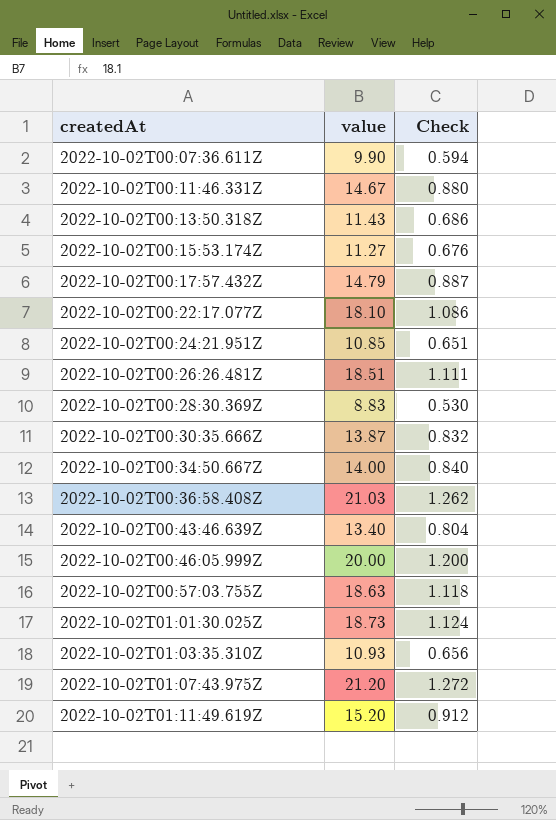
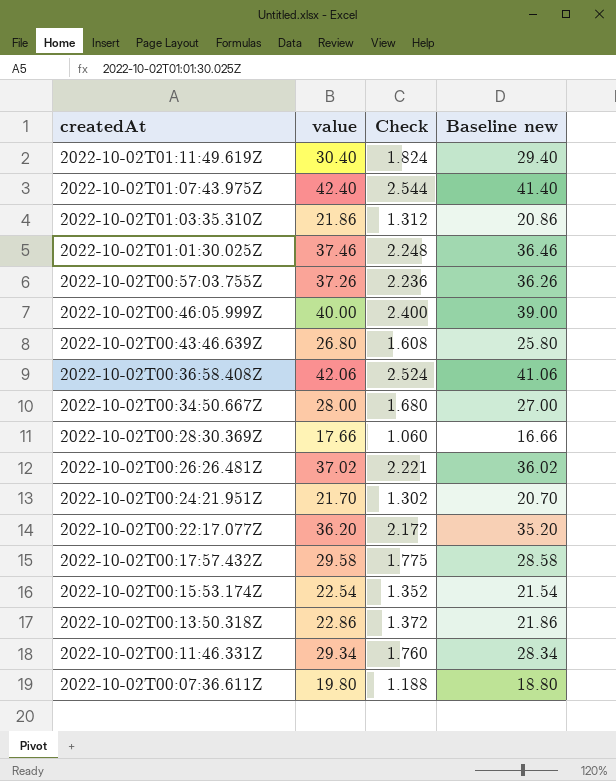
row order: createdAt ascending -> createdAt descending
column Baseline new | formula: none -> [value] - 1
row 2022-10-02T00:30:35.666Z: 13.87 | 0.832 -> none
2022-10-02T01:11:49.619Z | value: 15.20 -> 30.40
2022-10-02T01:11:49.619Z | Check: 0.912 -> 1.824
2022-10-02T01:07:43.975Z | value: 21.20 -> 42.40
2022-10-02T01:07:43.975Z | Check: 1.272 -> 2.544
2022-10-02T01:03:35.310Z | value: 10.93 -> 21.86
2022-10-02T01:03:35.310Z | Check: 0.656 -> 1.312
2022-10-02T01:01:30.025Z | value: 18.73 -> 37.46
2022-10-02T01:01:30.025Z | Check: 1.124 -> 2.248
2022-10-02T00:57:03.755Z | value: 18.63 -> 37.26
2022-10-02T00:57:03.755Z | Check: 1.118 -> 2.236
2022-10-02T00:46:05.999Z | value: 20.00 -> 40.00
2022-10-02T00:46:05.999Z | Check: 1.200 -> 2.400
2022-10-02T00:43:46.639Z | value: 13.40 -> 26.80
2022-10-02T00:43:46.639Z | Check: 0.804 -> 1.608
2022-10-02T00:36:58.408Z | value: 21.03 -> 42.06
2022-10-02T00:36:58.408Z | Check: 1.262 -> 2.524
2022-10-02T00:34:50.667Z | value: 14.00 -> 28.00
2022-10-02T00:34:50.667Z | Check: 0.840 -> 1.680
2022-10-02T00:28:30.369Z | value: 8.83 -> 17.66
2022-10-02T00:28:30.369Z | Check: 0.530 -> 1.060
2022-10-02T00:26:26.481Z | value: 18.51 -> 37.02
2022-10-02T00:26:26.481Z | Check: 1.111 -> 2.221
2022-10-02T00:24:21.951Z | value: 10.85 -> 21.70
2022-10-02T00:24:21.951Z | Check: 0.651 -> 1.302
2022-10-02T00:22:17.077Z | value: 18.10 -> 36.20
2022-10-02T00:22:17.077Z | Check: 1.086 -> 2.172
2022-10-02T00:17:57.432Z | value: 14.79 -> 29.58
2022-10-02T00:17:57.432Z | Check: 0.887 -> 1.775
2022-10-02T00:15:53.174Z | value: 11.27 -> 22.54
2022-10-02T00:15:53.174Z | Check: 0.676 -> 1.352
2022-10-02T00:13:50.318Z | value: 11.43 -> 22.86
2022-10-02T00:13:50.318Z | Check: 0.686 -> 1.372
2022-10-02T00:11:46.331Z | value: 14.67 -> 29.34
2022-10-02T00:11:46.331Z | Check: 0.880 -> 1.760
2022-10-02T00:07:36.611Z | value: 9.90 -> 19.80
2022-10-02T00:07:36.611Z | Check: 0.594 -> 1.188

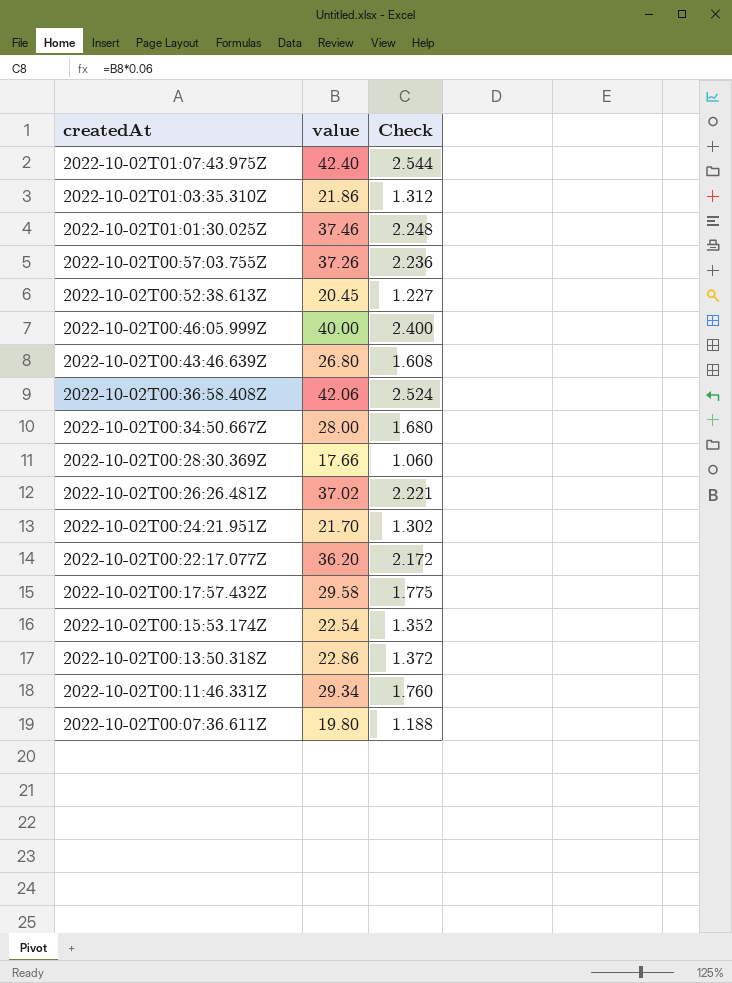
column Baseline new | formula: [value] - 1 -> none
row 2022-10-02T01:11:49.619Z: 30.40 | 1.824 | 29.40 -> none
row 2022-10-02T00:52:38.613Z: none -> 20.45 | 1.227

